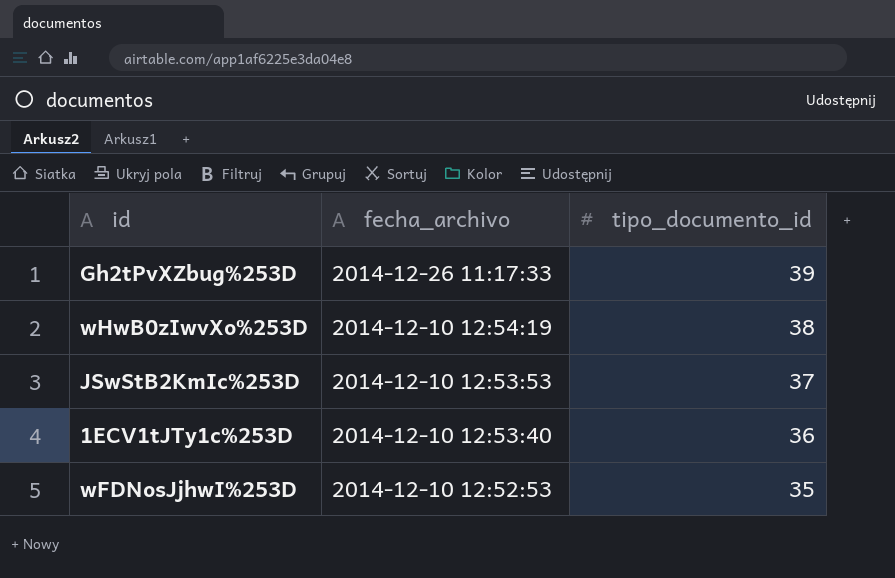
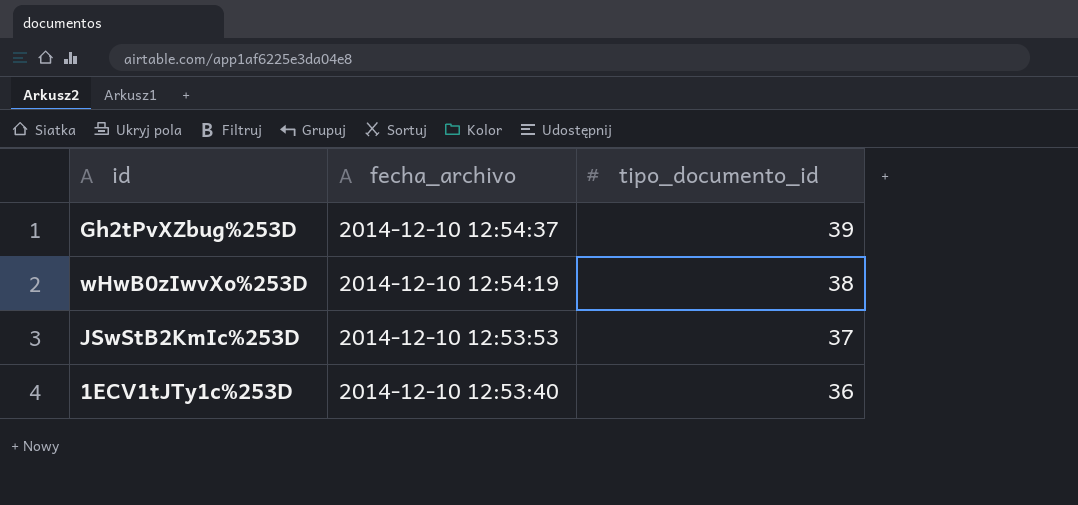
row wFDNosJjhwI%253D: 2014-12-10 12:52:53 | 35 -> none
Gh2tPvXZbug%253D | fecha_archivo: 2014-12-26 11:17:33 -> 2014-12-10 12:54:37

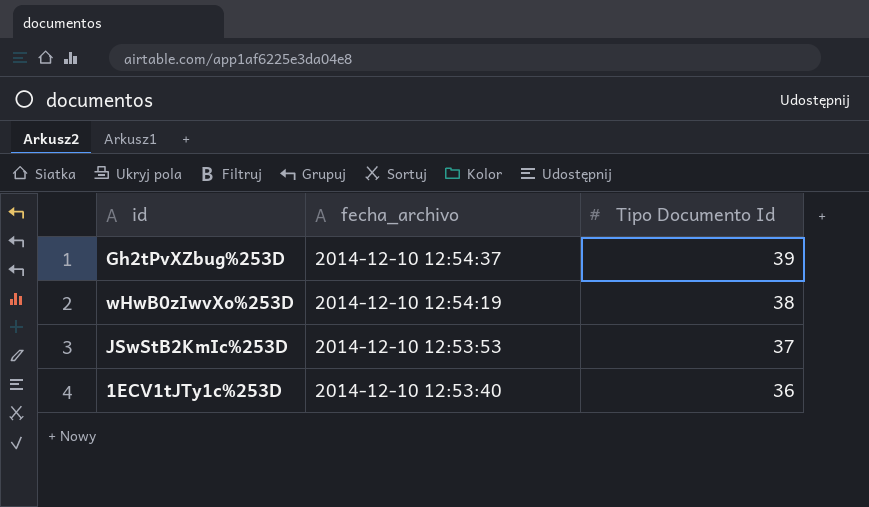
column name: tipo_documento_id -> Tipo Documento Id

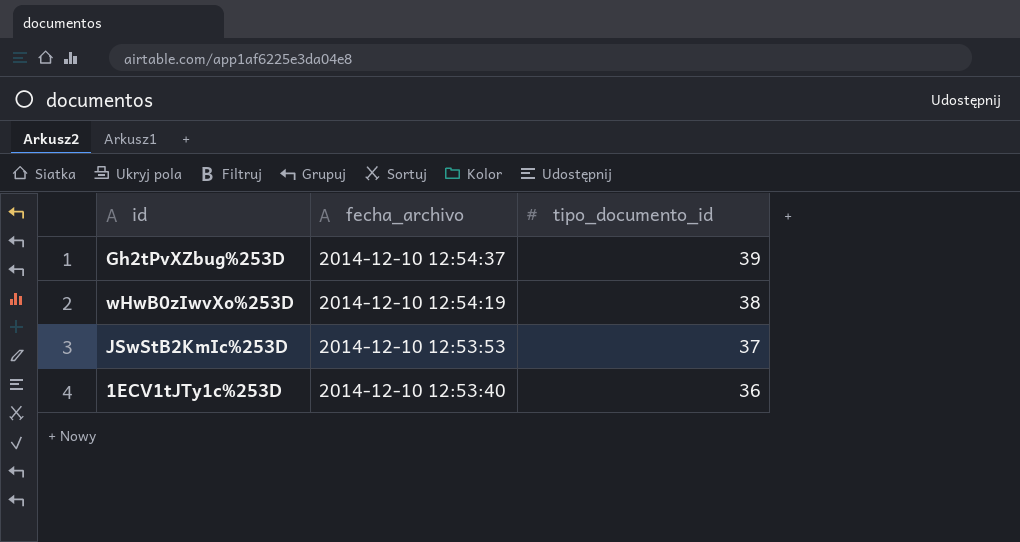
column name: Tipo Documento Id -> tipo_documento_id

